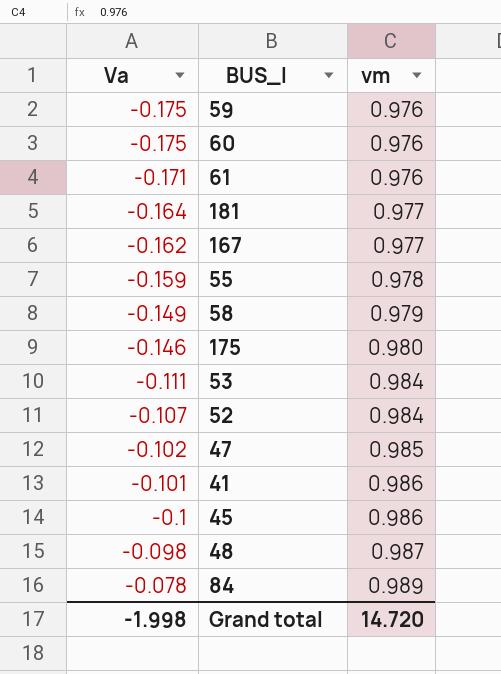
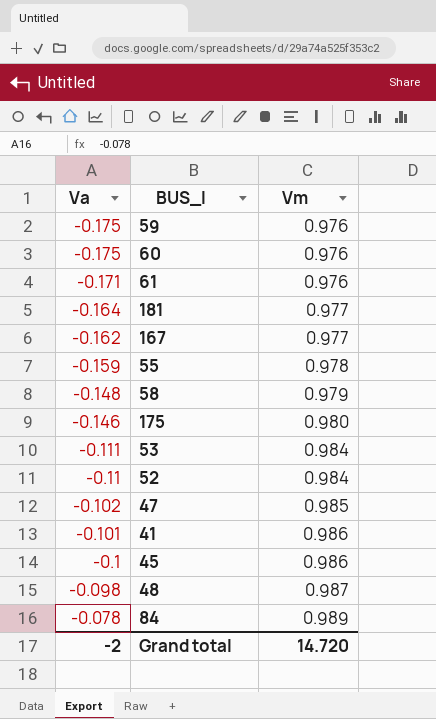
column name: vm -> Vm
58 | Va: -0.149 -> -0.148
52 | Va: -0.107 -> -0.11
Grand total | Va: -1.998 -> -2

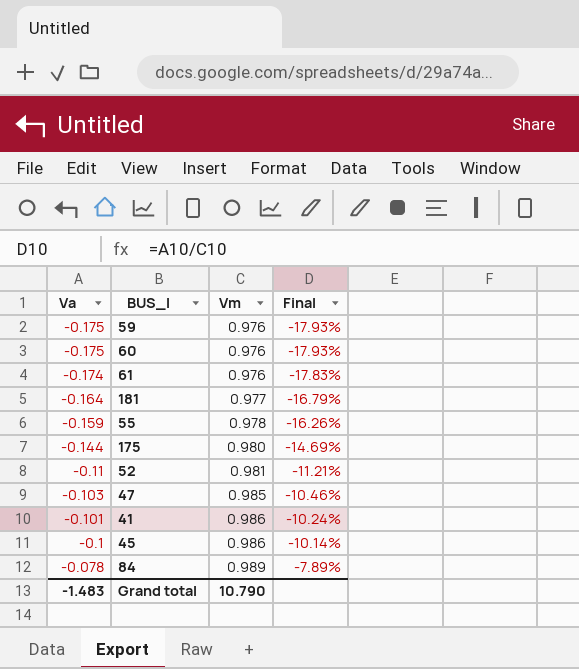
column Final | formula: none -> [Va] / [Vm]
row 167: -0.162 | 0.977 -> none
row 58: -0.148 | 0.979 -> none
row 53: -0.111 | 0.984 -> none
row 48: -0.098 | 0.987 -> none
61 | Va: -0.171 -> -0.174
175 | Va: -0.146 -> -0.144
52 | Vm: 0.984 -> 0.981
47 | Va: -0.102 -> -0.103
Grand total | Va: -2 -> -1.483
Grand total | Vm: 14.720 -> 10.790

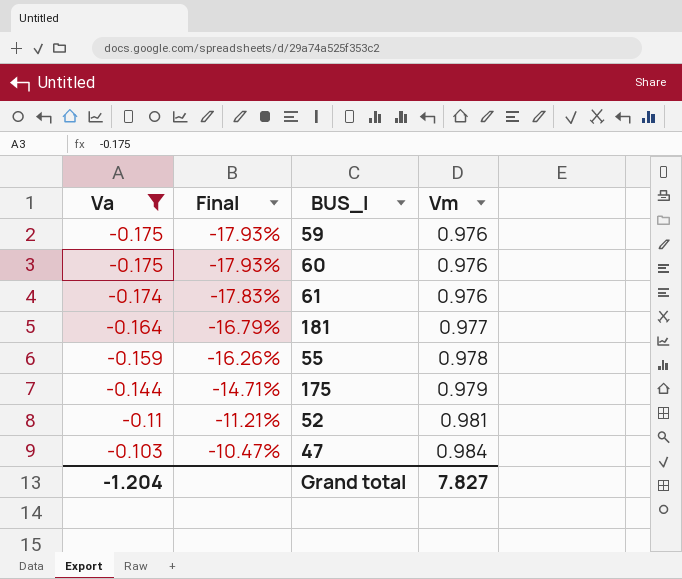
filter: none -> Va <= -0.103
column Final | position: 4 -> 2
175 | Final: -14.69% -> -14.71%
175 | Vm: 0.980 -> 0.979
47 | Final: -10.46% -> -10.47%
47 | Vm: 0.985 -> 0.984
Grand total | Va: -1.483 -> -1.204
Grand total | Vm: 10.790 -> 7.827

